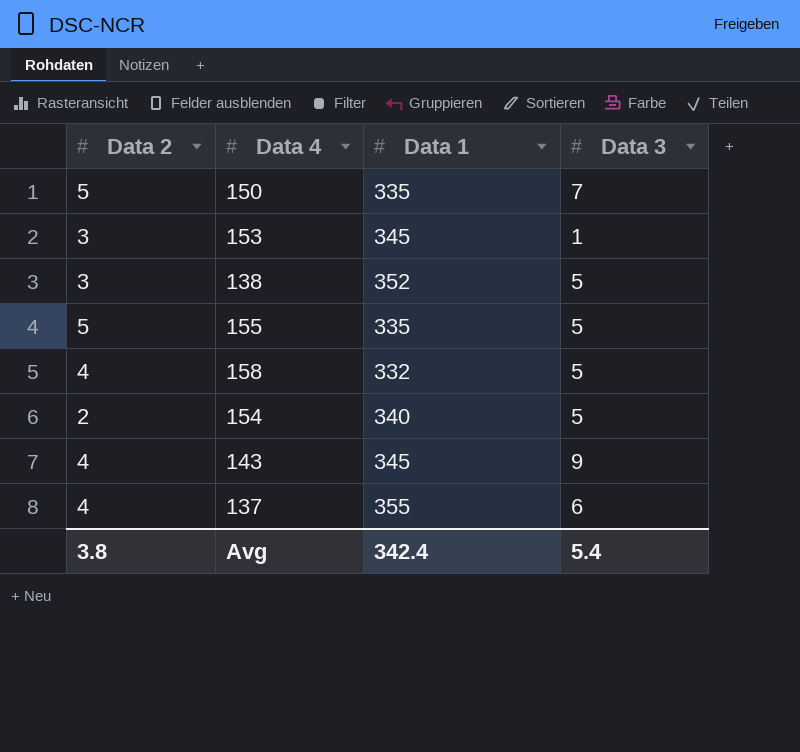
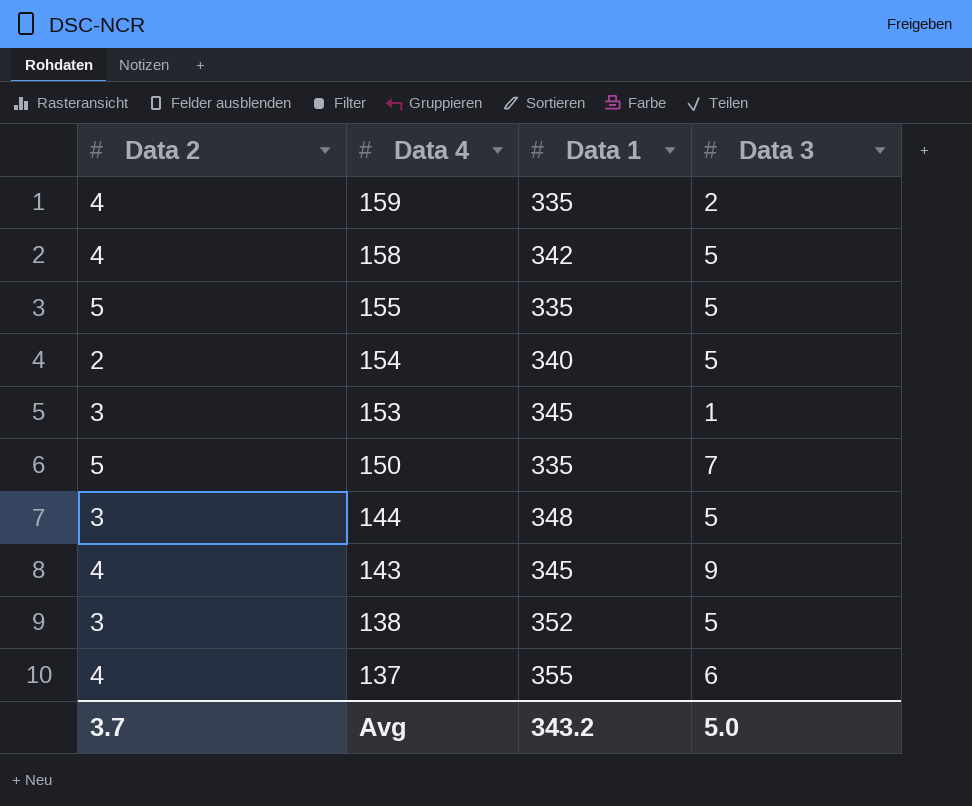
row order: none -> Data 4 descending
row 159: none -> 4 | 335 | 2
158 | Data 1: 332 -> 342
row 144: none -> 3 | 348 | 5
Avg | Data 2: 3.8 -> 3.7
Avg | Data 1: 342.4 -> 343.2
Avg | Data 3: 5.4 -> 5.0

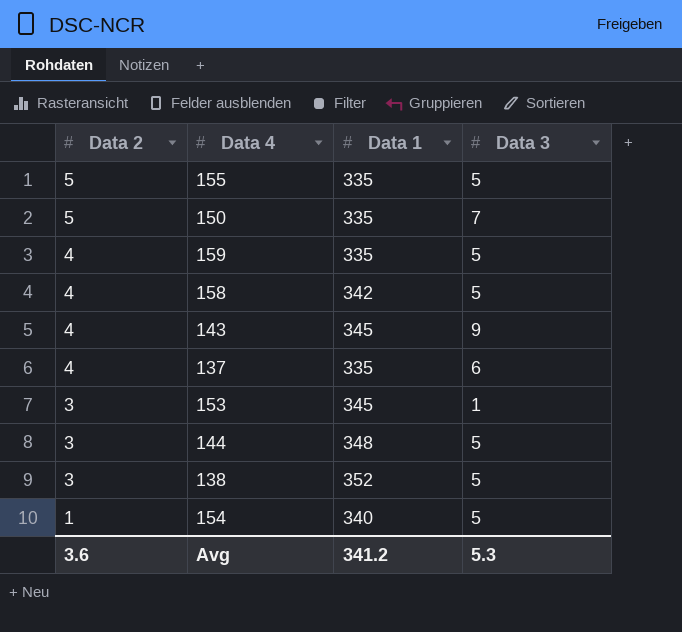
row order: Data 4 descending -> Data 2 descending
159 | Data 3: 2 -> 5
137 | Data 1: 355 -> 335
154 | Data 2: 2 -> 1
Avg | Data 2: 3.7 -> 3.6
Avg | Data 1: 343.2 -> 341.2
Avg | Data 3: 5.0 -> 5.3

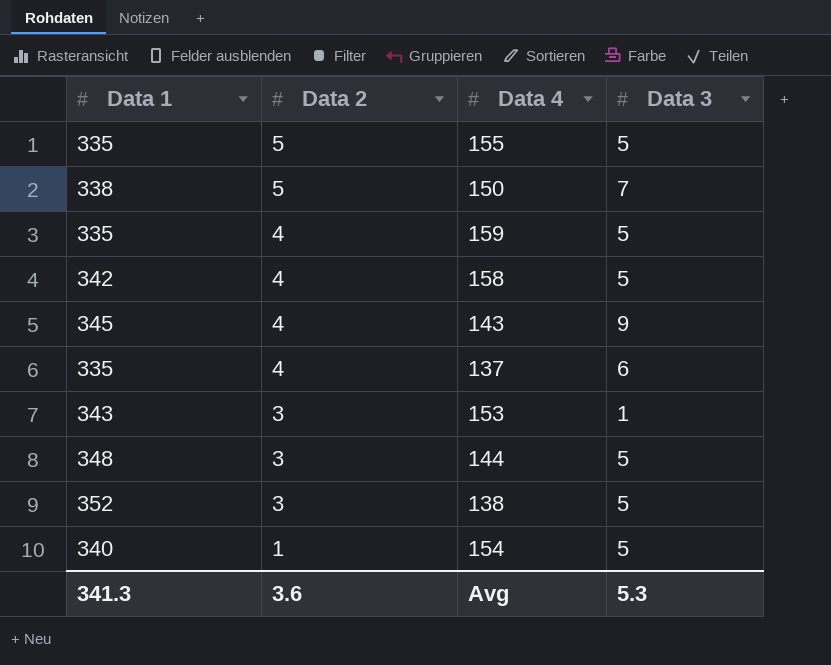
column Data 1 | position: 3 -> 1
150 | Data 1: 335 -> 338
153 | Data 1: 345 -> 343
Avg | Data 1: 341.2 -> 341.3

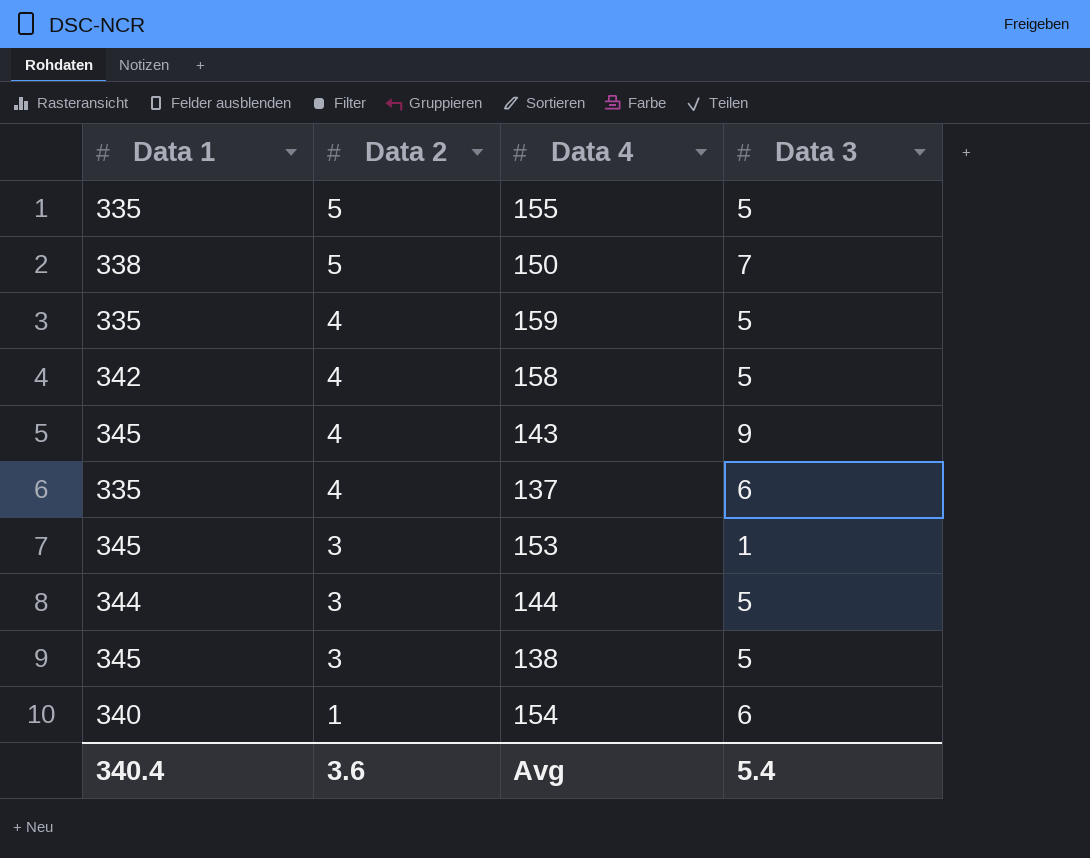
153 | Data 1: 343 -> 345
144 | Data 1: 348 -> 344
138 | Data 1: 352 -> 345
154 | Data 3: 5 -> 6
Avg | Data 1: 341.3 -> 340.4
Avg | Data 3: 5.3 -> 5.4

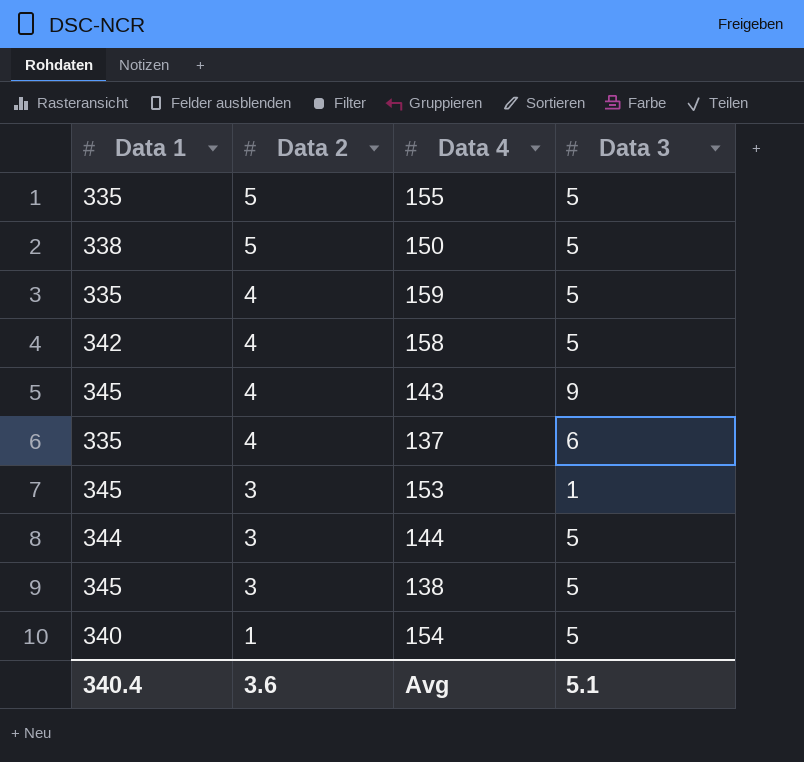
150 | Data 3: 7 -> 5
154 | Data 3: 6 -> 5
Avg | Data 3: 5.4 -> 5.1

